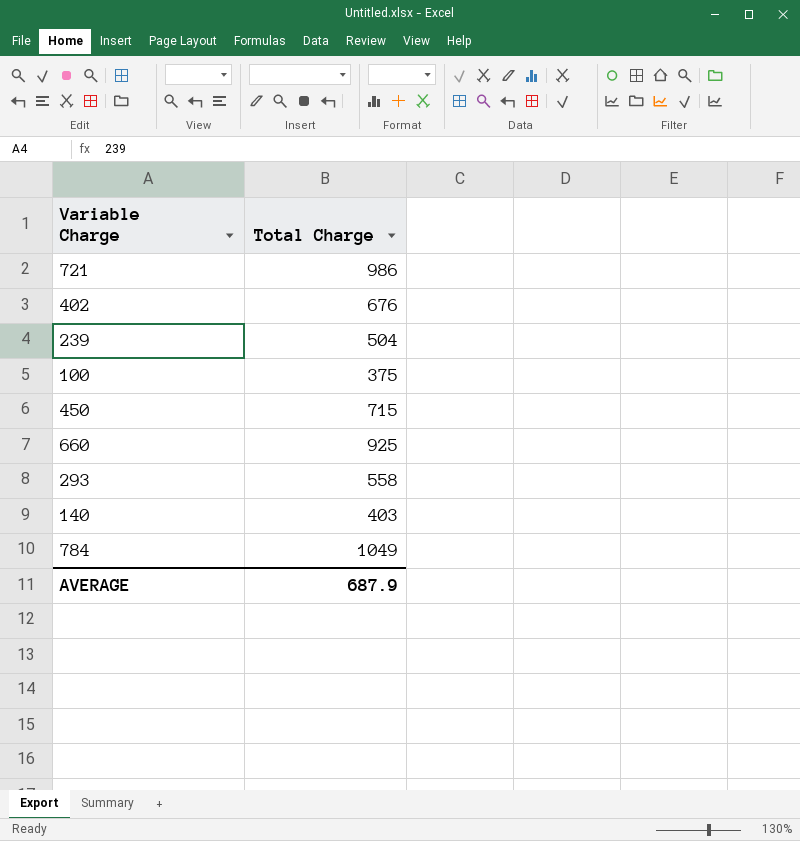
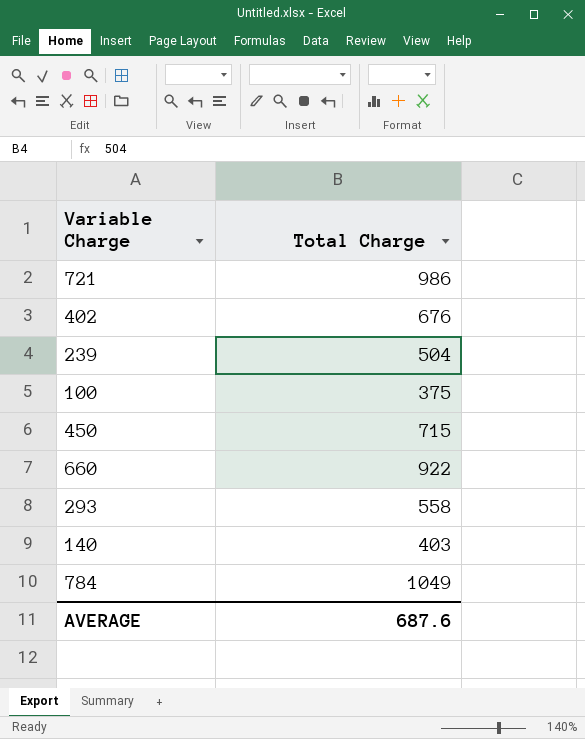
660 | Total Charge: 925 -> 922
AVERAGE | Total Charge: 687.9 -> 687.6

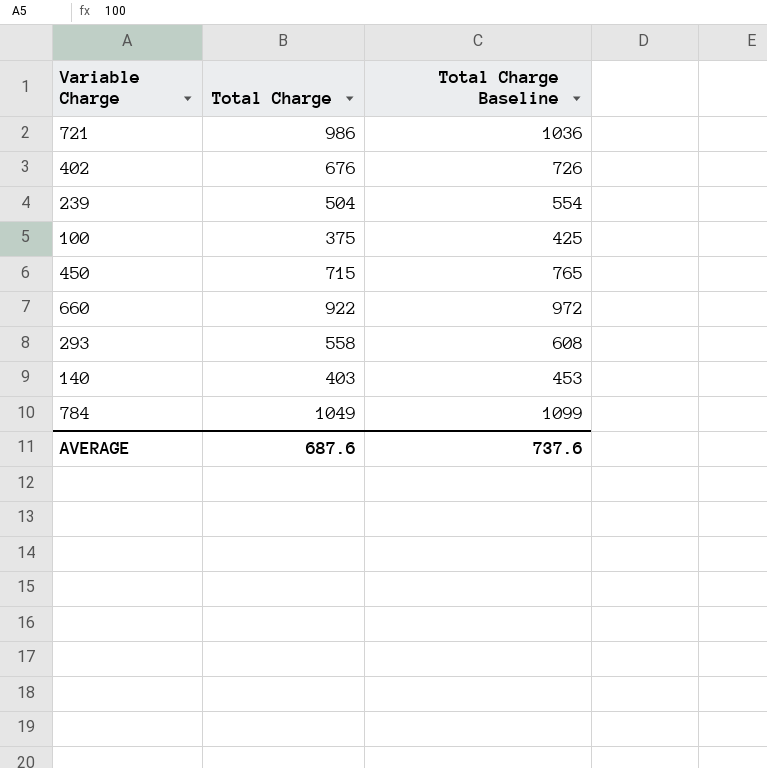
column Total Charge Baseline | formula: none -> [Total Charge] + 50

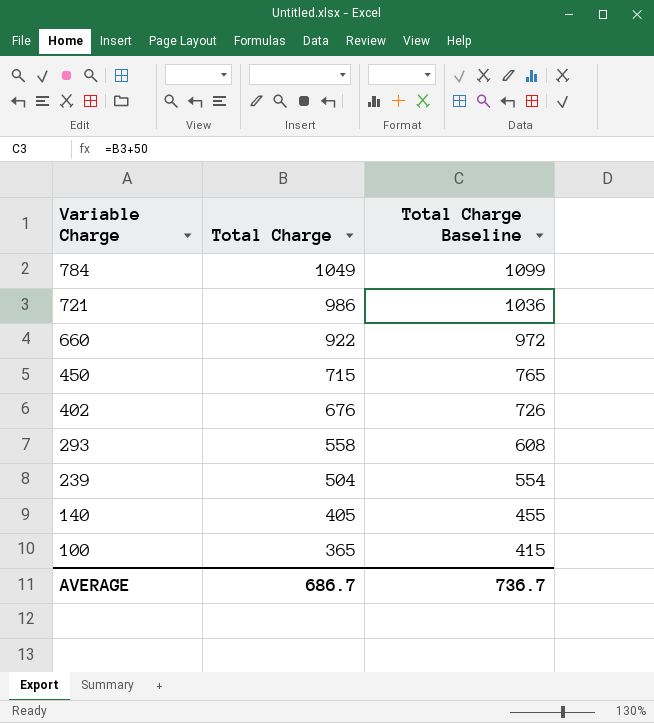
row order: none -> Variable Charge descending
140 | Total Charge: 403 -> 405
140 | Total Charge Baseline: 453 -> 455
100 | Total Charge: 375 -> 365
100 | Total Charge Baseline: 425 -> 415
AVERAGE | Total Charge: 687.6 -> 686.7
AVERAGE | Total Charge Baseline: 737.6 -> 736.7

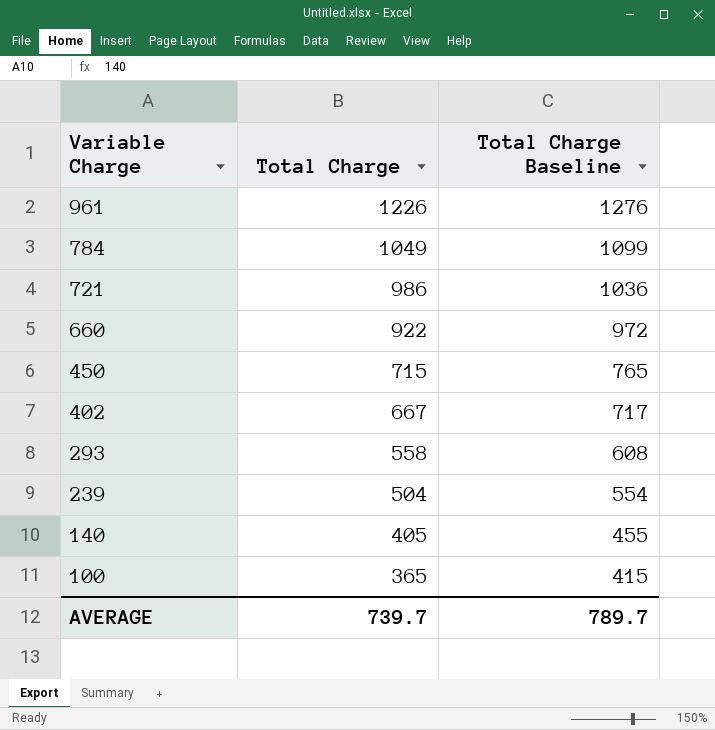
row 961: none -> 1226 | 1276
402 | Total Charge: 676 -> 667
402 | Total Charge Baseline: 726 -> 717
AVERAGE | Total Charge: 686.7 -> 739.7
AVERAGE | Total Charge Baseline: 736.7 -> 789.7

